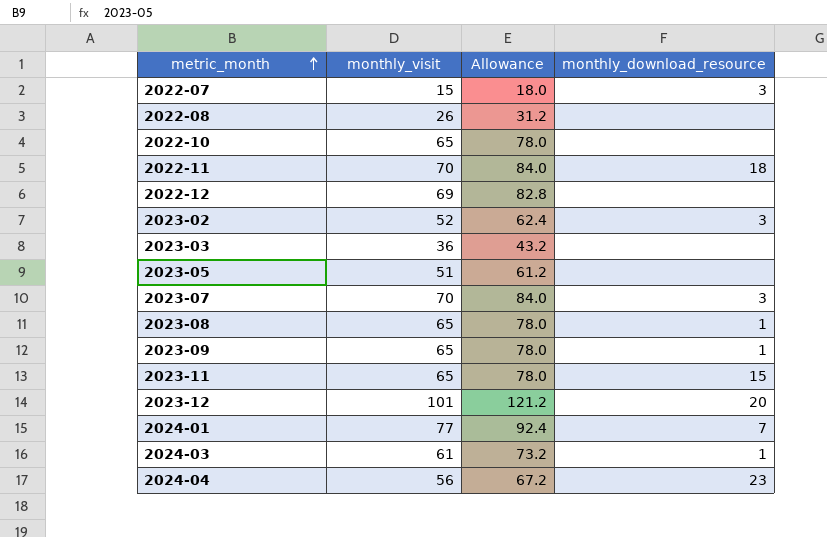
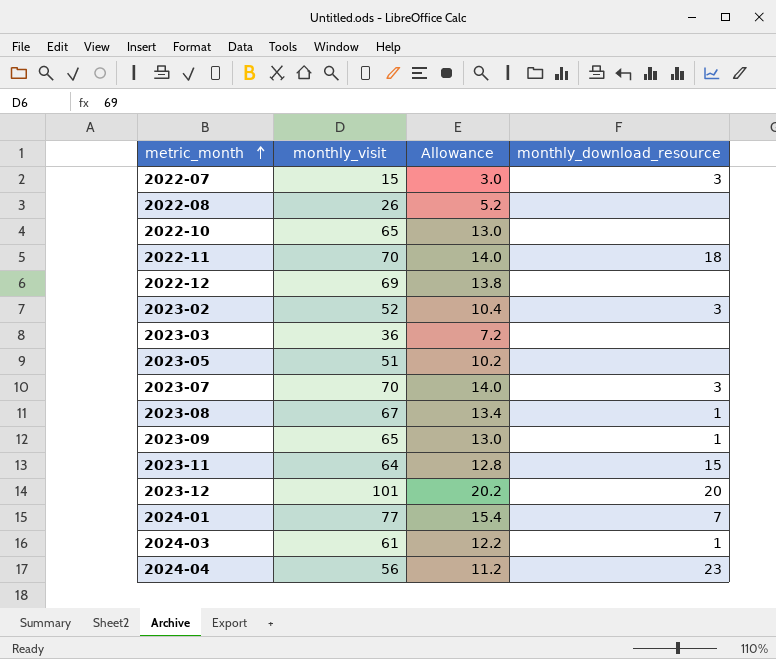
column Allowance | formula: [monthly_visit] * 1.2 -> [monthly_visit] * 0.2
2023-08 | monthly_visit: 65 -> 67
2023-11 | monthly_visit: 65 -> 64

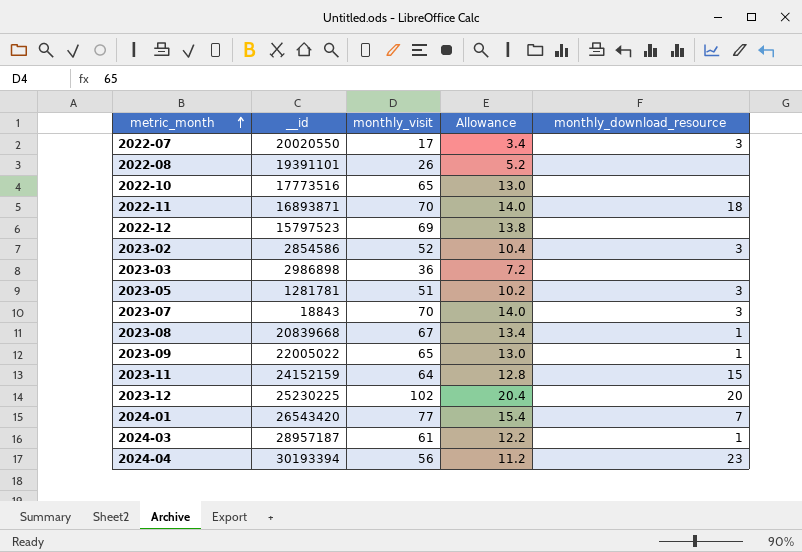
column __id | position: none -> 2
2022-07 | monthly_visit: 15 -> 17
2022-07 | Allowance: 3.0 -> 3.4
2023-05 | monthly_download_resource: none -> 3
2023-12 | monthly_visit: 101 -> 102
2023-12 | Allowance: 20.2 -> 20.4

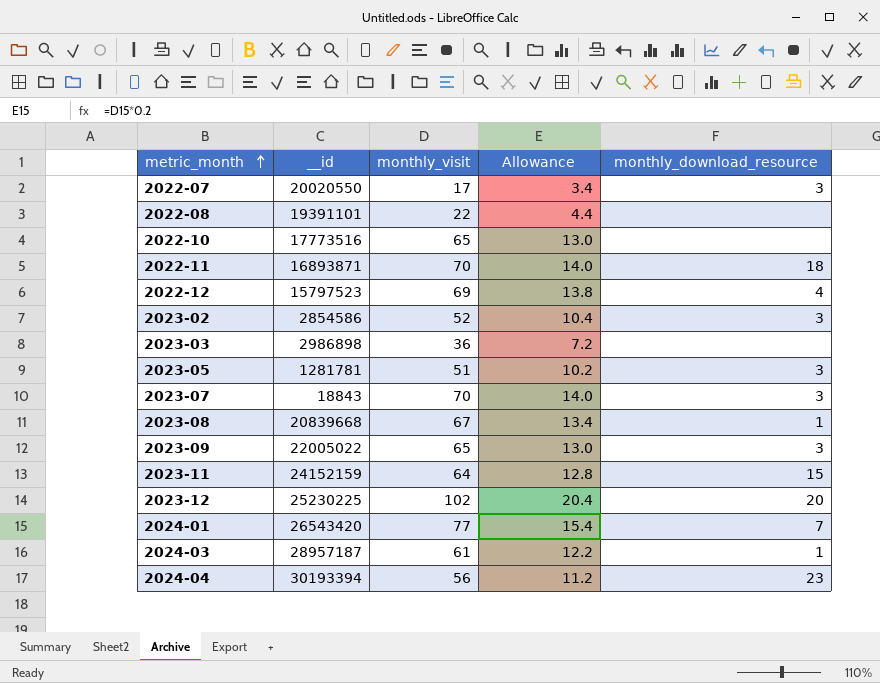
2022-08 | monthly_visit: 26 -> 22
2022-08 | Allowance: 5.2 -> 4.4
2022-12 | monthly_download_resource: none -> 4
2023-09 | monthly_download_resource: 1 -> 3

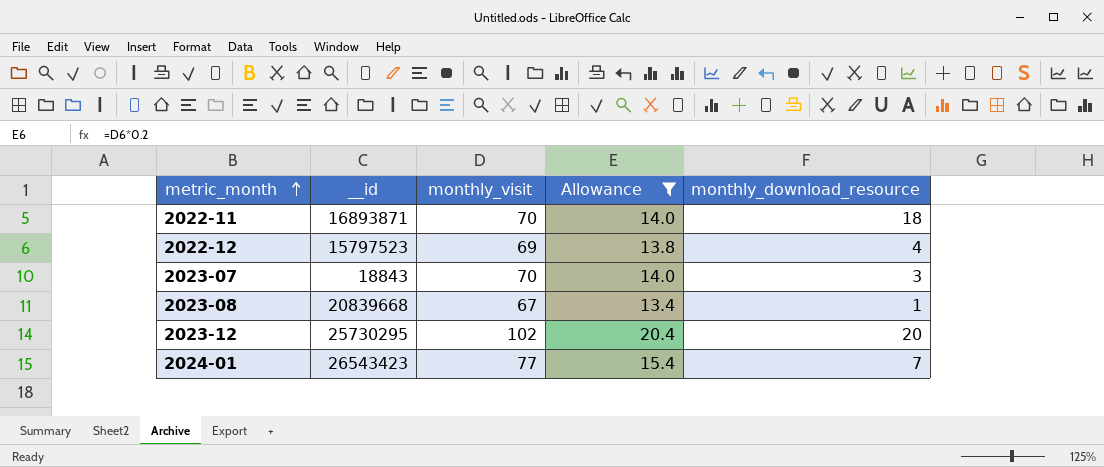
filter: none -> Allowance >= 13.4
2023-12 | __id: 25230225 -> 25730295
2024-01 | __id: 26543420 -> 26543423

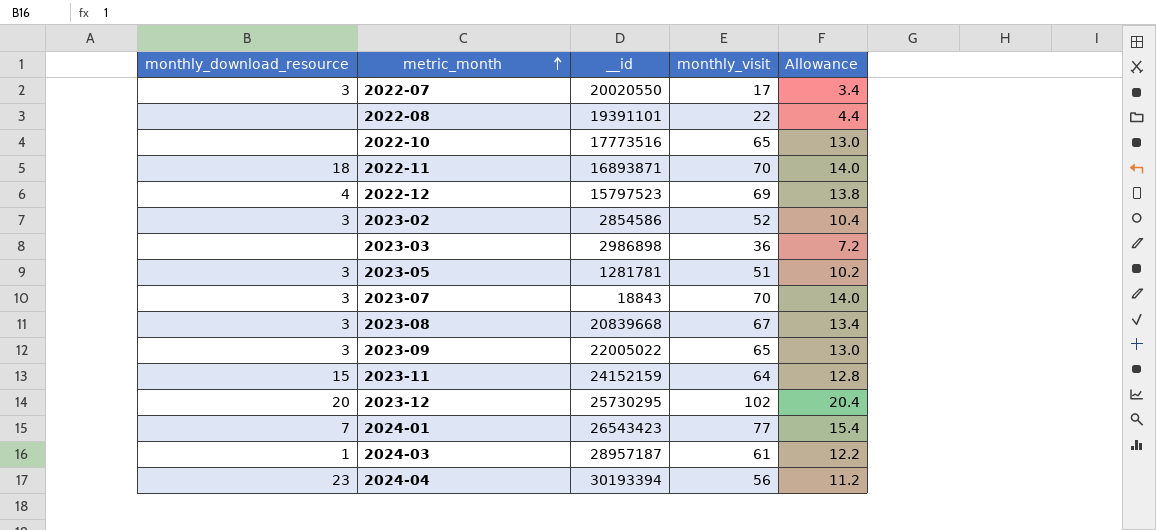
filter: Allowance >= 13.4 -> none
column monthly_download_resource | position: 5 -> 1
2023-08 | monthly_download_resource: 1 -> 3

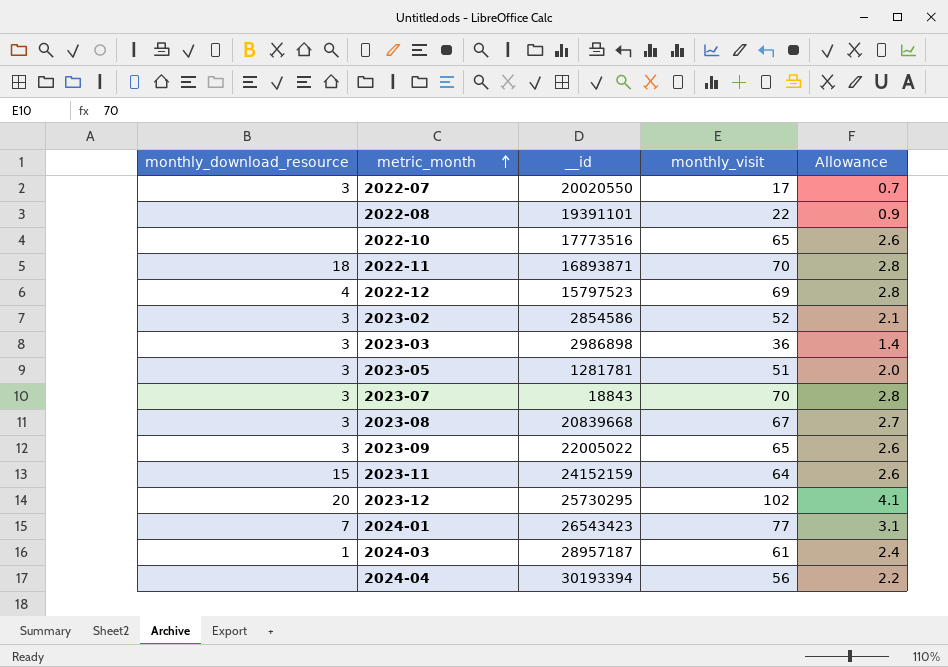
column Allowance | formula: [monthly_visit] * 0.2 -> [monthly_visit] * 0.04
2023-03 | monthly_download_resource: none -> 3
2024-04 | monthly_download_resource: 23 -> none

